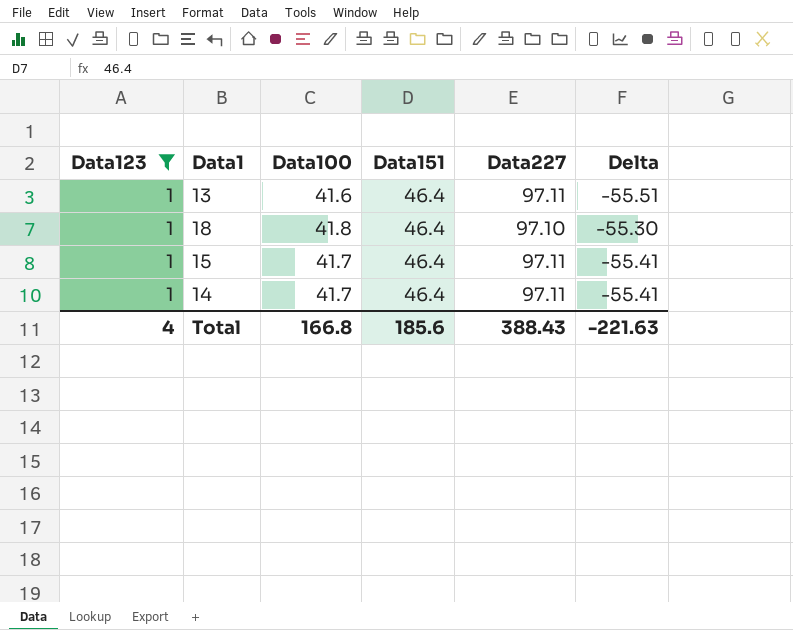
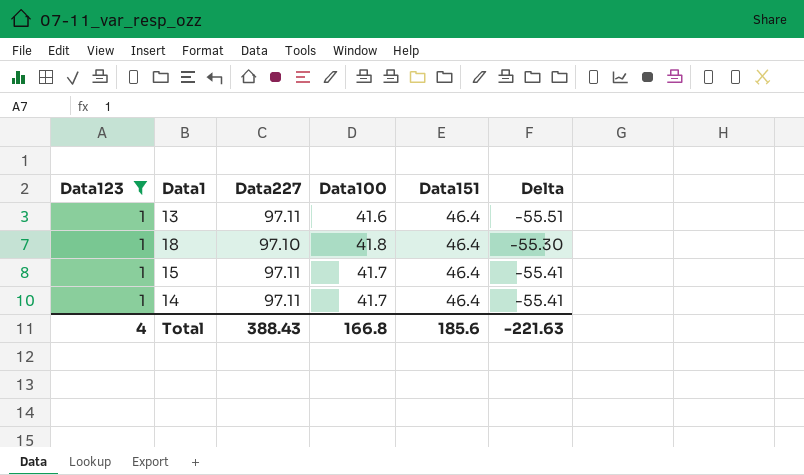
column Data227 | position: 5 -> 3

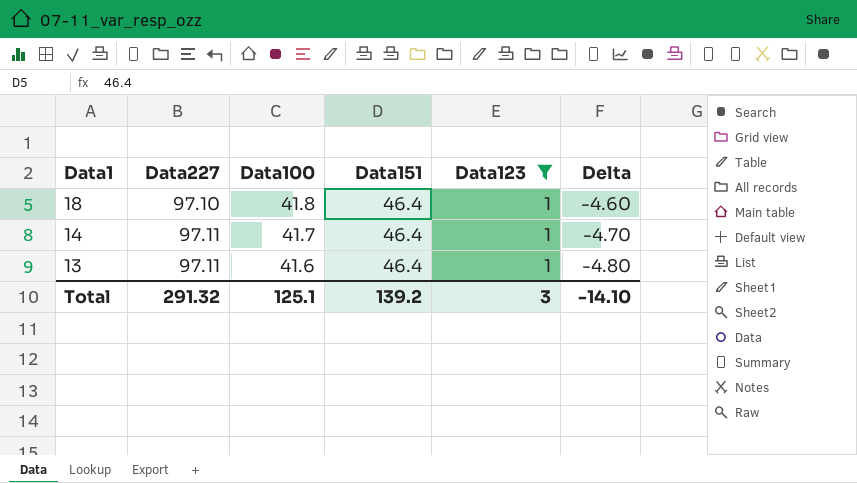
row order: none -> Data1 descending
column Data123 | position: 1 -> 5
column Delta | formula: [Data100] - [Data227] -> [Data100] - [Data151]
row 15: 1 | 97.11 | 41.7 | 46.4 | -55.41 -> none
Total | Data227: 388.43 -> 291.32
Total | Data100: 166.8 -> 125.1
Total | Data151: 185.6 -> 139.2
Total | Data123: 4 -> 3
Total | Delta: -221.63 -> -14.10

